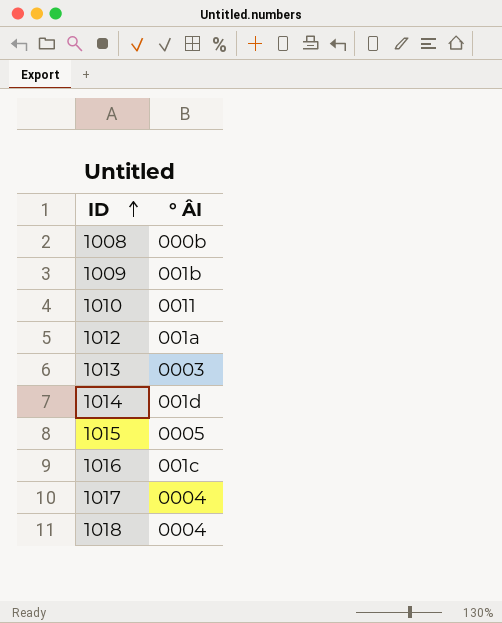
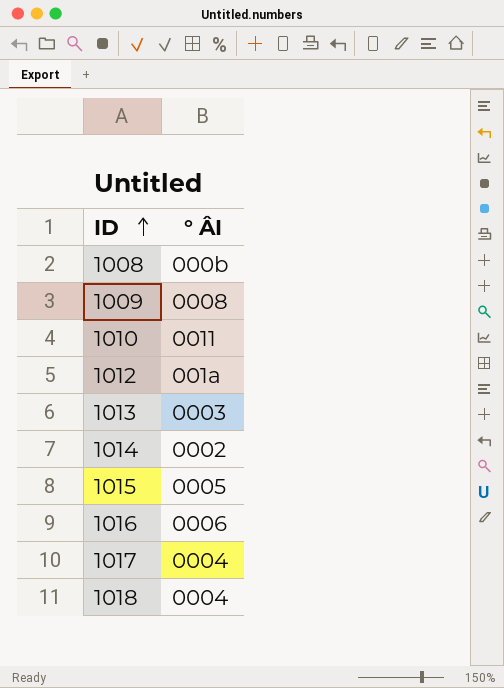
1009 | ° ÂI: 001b -> 0008
1014 | ° ÂI: 001d -> 0002
1016 | ° ÂI: 001c -> 0006

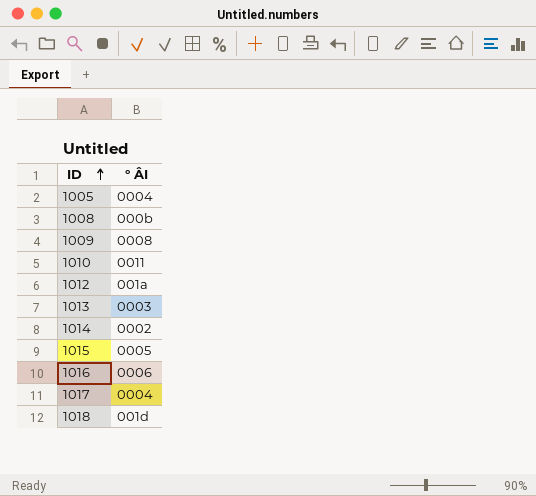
row 1005: none -> 0004
1018 | ° ÂI: 0004 -> 001d

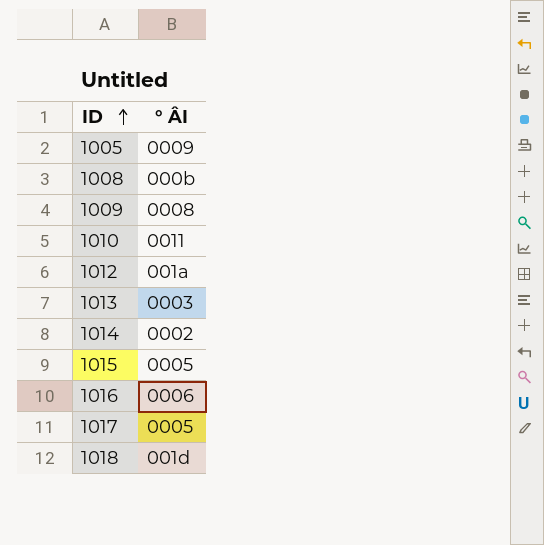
1005 | ° ÂI: 0004 -> 0009
1017 | ° ÂI: 0004 -> 0005

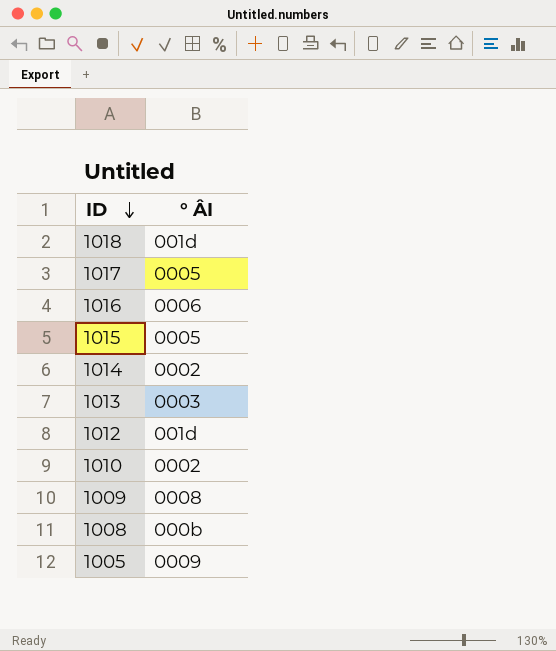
row order: ID ascending -> ID descending
1012 | ° ÂI: 001a -> 001d
1010 | ° ÂI: 0011 -> 0002

